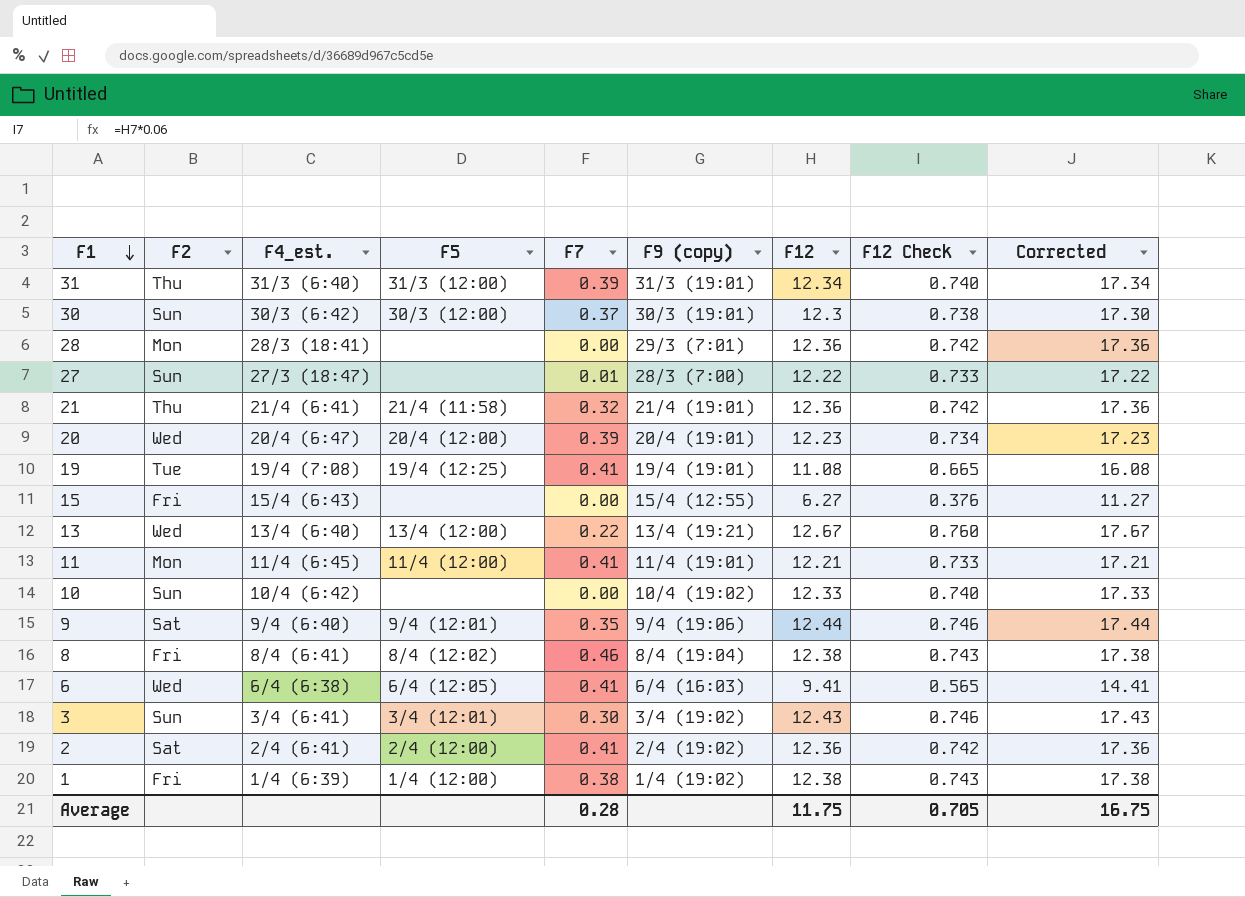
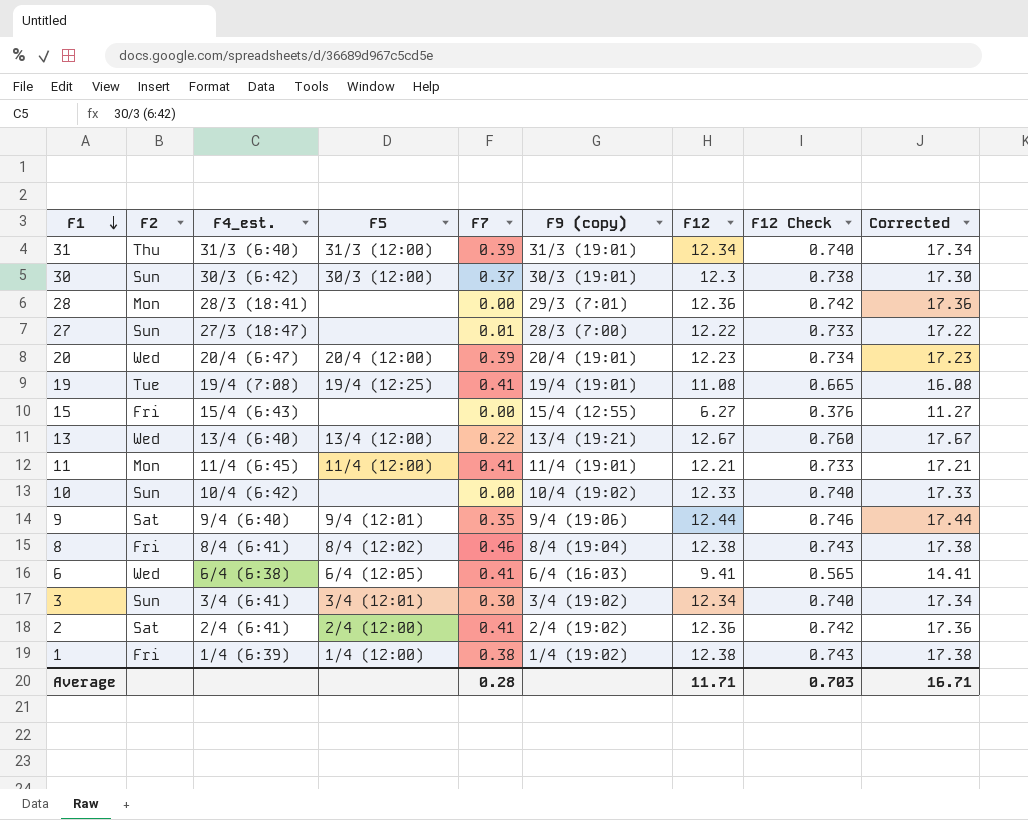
row 21: Thu | 21/4 (6:41) | 21/4 (11:58) | 0.32 | 21/4 (19:01) | 12.36 | 0.742 | 17.36 -> none
3 | F12: 12.43 -> 12.34
3 | F12 Check: 0.746 -> 0.740
3 | Corrected: 17.43 -> 17.34
Average | F12: 11.75 -> 11.71
Average | F12 Check: 0.705 -> 0.703
Average | Corrected: 16.75 -> 16.71

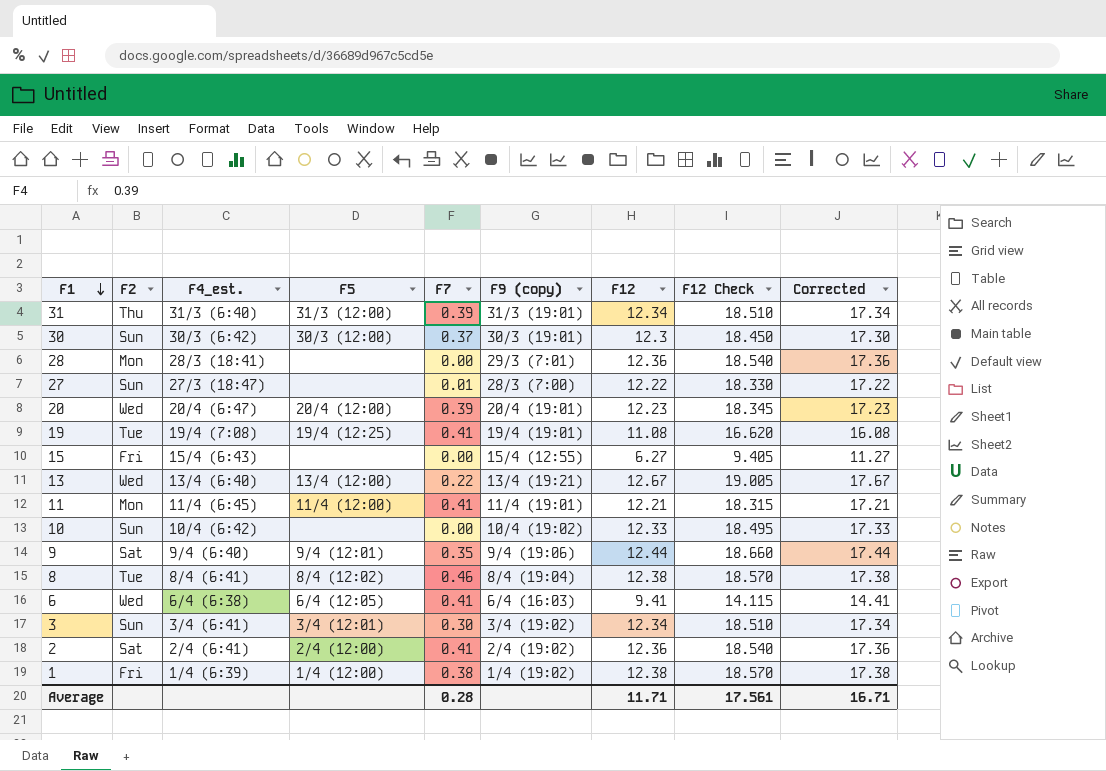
column F12 Check | formula: [F12] * 0.06 -> [F12] * 1.5
8 | F2: Fri -> Tue
Average | F12 Check: 0.703 -> 17.561

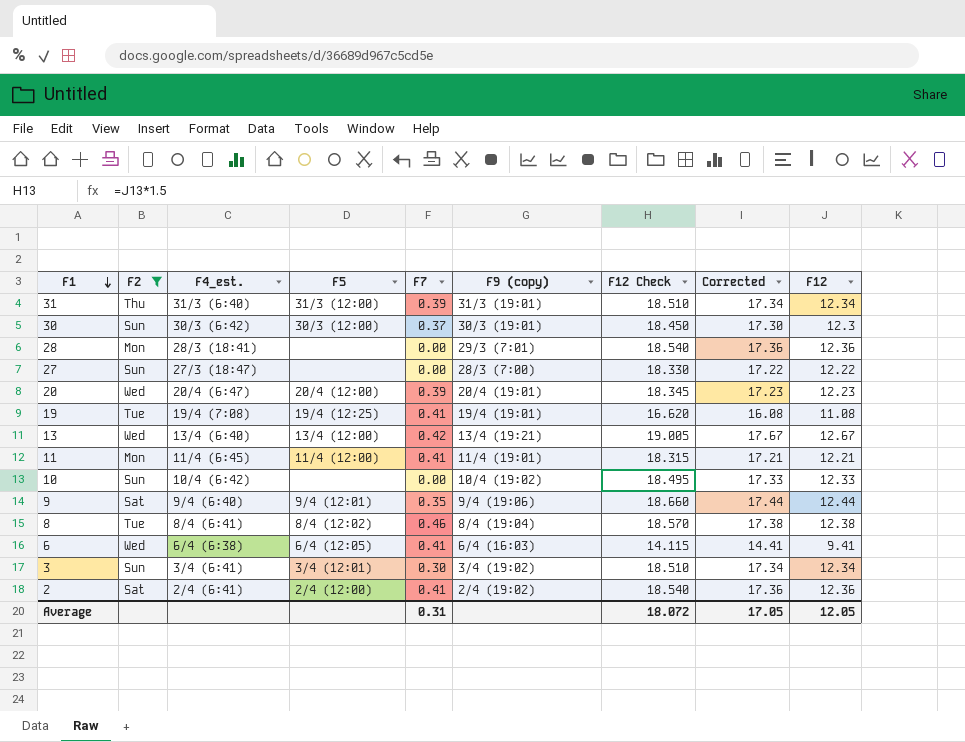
filter: none -> F2 != Fri
column F12 | position: 7 -> 9
27 | F7: 0.01 -> 0.00
13 | F7: 0.22 -> 0.42
Average | F7: 0.28 -> 0.31
Average | F12 Check: 17.561 -> 18.072
Average | Corrected: 16.71 -> 17.05
Average | F12: 11.71 -> 12.05

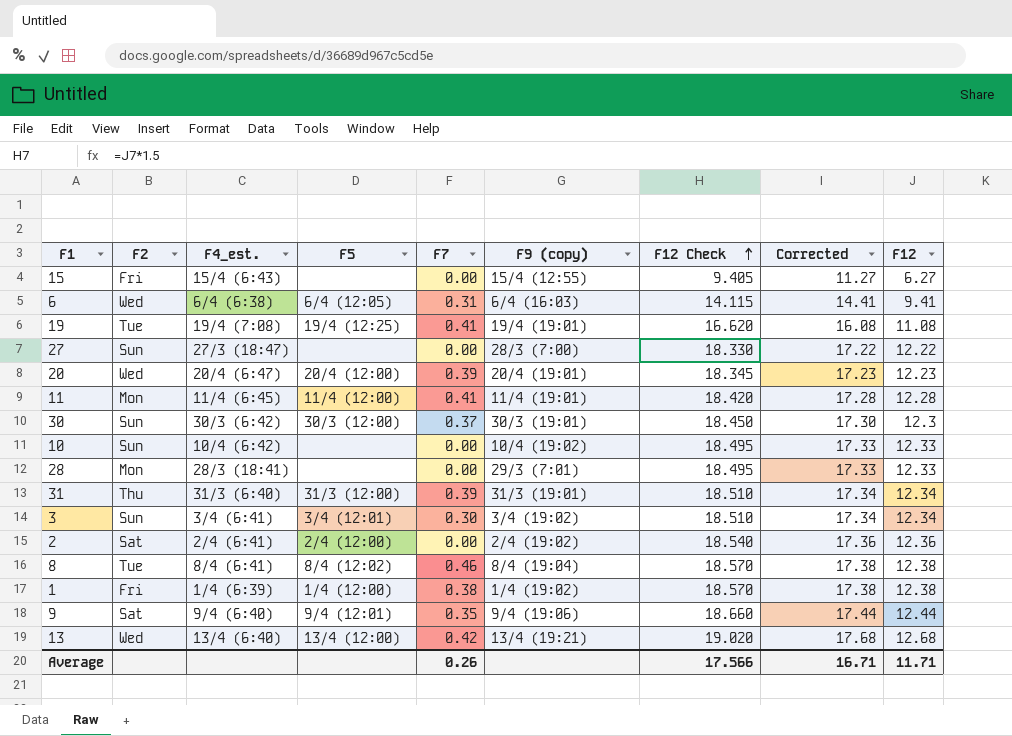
filter: F2 != Fri -> none
row order: F1 descending -> F12 Check ascending
6 | F7: 0.41 -> 0.31
11 | F12 Check: 18.315 -> 18.420
11 | Corrected: 17.21 -> 17.28
11 | F12: 12.21 -> 12.28
28 | F12 Check: 18.540 -> 18.495
28 | Corrected: 17.36 -> 17.33
28 | F12: 12.36 -> 12.33
2 | F7: 0.41 -> 0.00
13 | F12 Check: 19.005 -> 19.020
13 | Corrected: 17.67 -> 17.68
13 | F12: 12.67 -> 12.68
Average | F7: 0.31 -> 0.26
Average | F12 Check: 18.072 -> 17.566
Average | Corrected: 17.05 -> 16.71
Average | F12: 12.05 -> 11.71

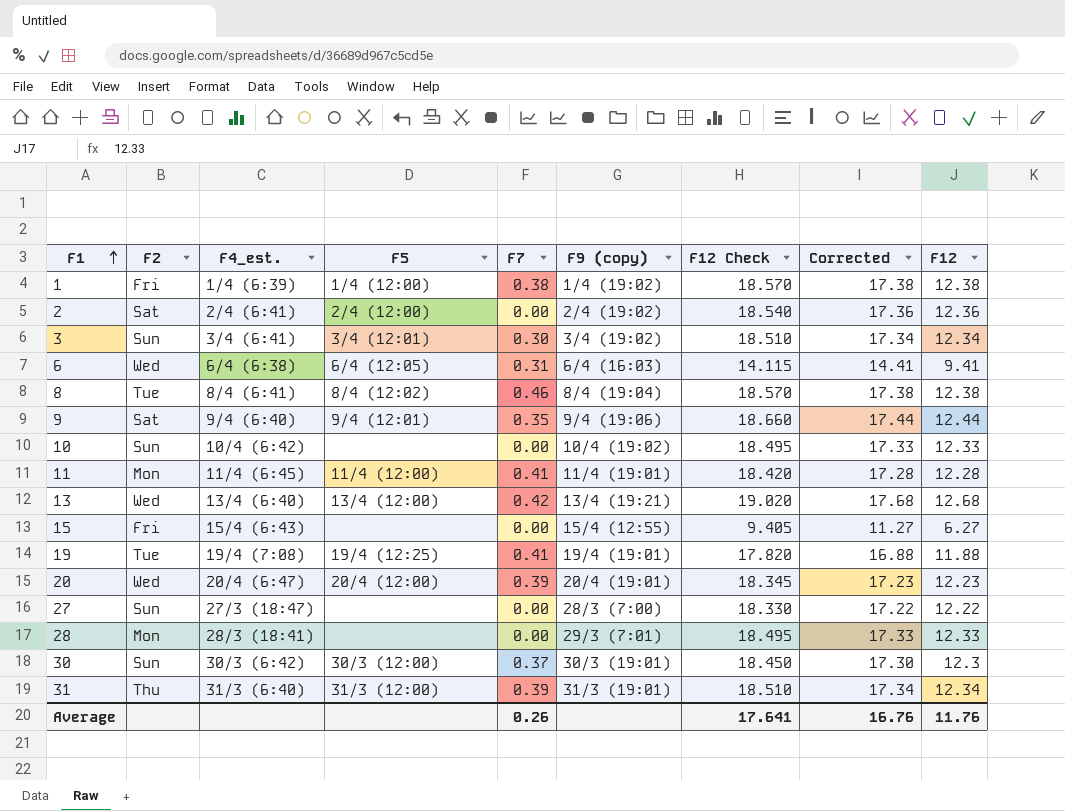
row order: F12 Check ascending -> F1 ascending
19 | F12 Check: 16.620 -> 17.820
19 | Corrected: 16.08 -> 16.88
19 | F12: 11.08 -> 11.88
Average | F12 Check: 17.566 -> 17.641
Average | Corrected: 16.71 -> 16.76
Average | F12: 11.71 -> 11.76

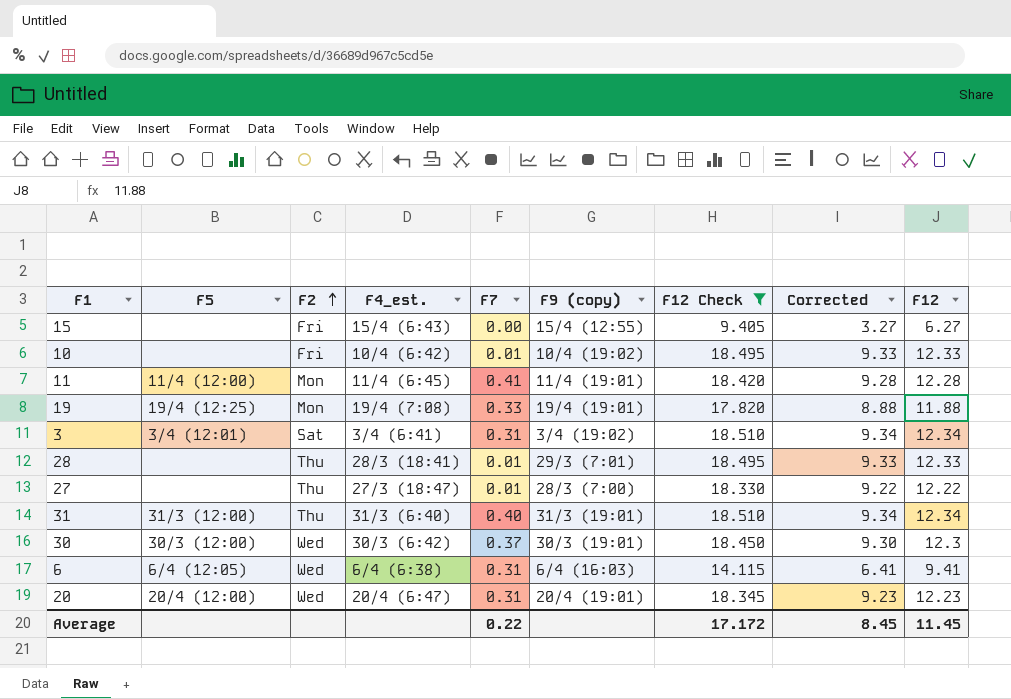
filter: none -> F12 Check <= 18.510
row order: F1 ascending -> F2 ascending
column F5 | position: 4 -> 2
column Corrected | formula: [F12] + 5 -> [F12] - 3
10 | F2: Sun -> Fri
10 | F7: 0.00 -> 0.01
19 | F2: Tue -> Mon
19 | F7: 0.41 -> 0.33
3 | F2: Sun -> Sat
3 | F7: 0.30 -> 0.31
28 | F2: Mon -> Thu
28 | F7: 0.00 -> 0.01
27 | F2: Sun -> Thu
27 | F7: 0.00 -> 0.01
31 | F7: 0.39 -> 0.40
30 | F2: Sun -> Wed
20 | F7: 0.39 -> 0.31
Average | F7: 0.26 -> 0.22
Average | F12 Check: 17.641 -> 17.172
Average | Corrected: 16.76 -> 8.45
Average | F12: 11.76 -> 11.45

